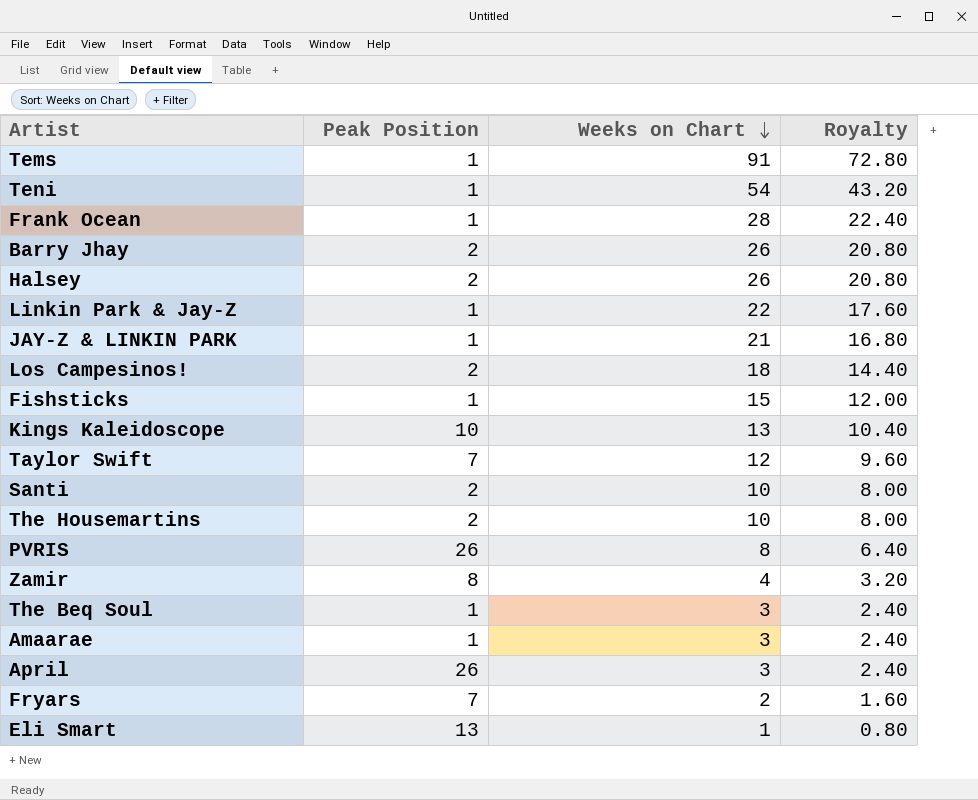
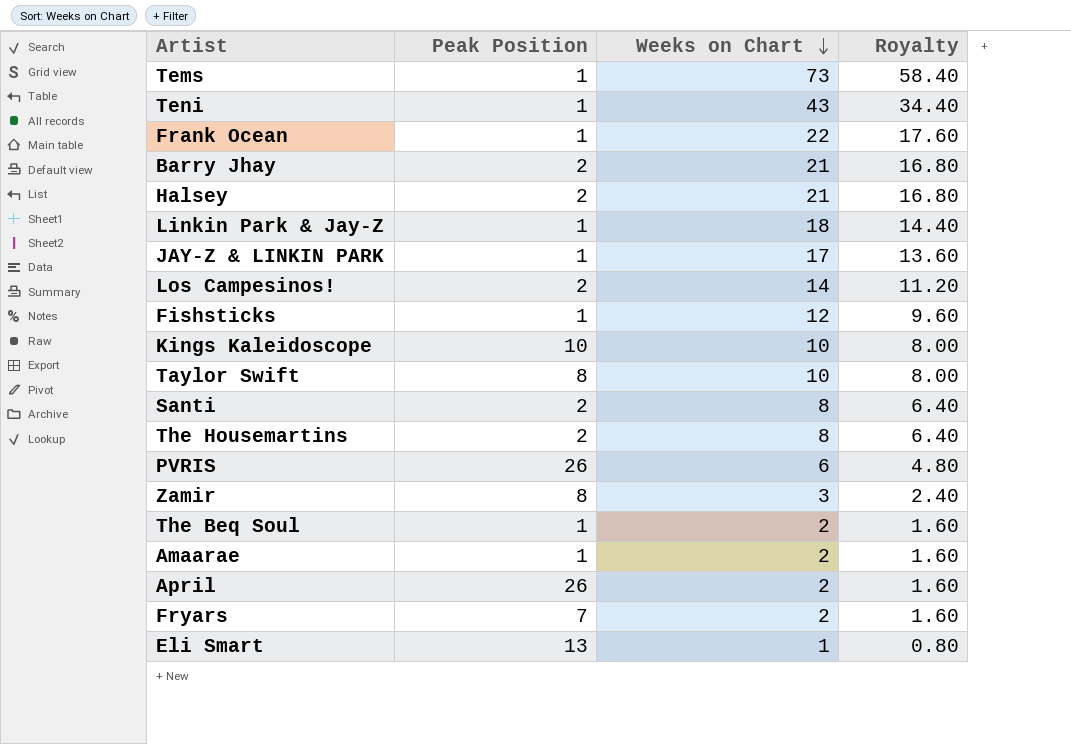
Tems | Weeks on Chart: 91 -> 73
Tems | Royalty: 72.80 -> 58.40
Teni | Weeks on Chart: 54 -> 43
Teni | Royalty: 43.20 -> 34.40
Frank Ocean | Weeks on Chart: 28 -> 22
Frank Ocean | Royalty: 22.40 -> 17.60
Barry Jhay | Weeks on Chart: 26 -> 21
Barry Jhay | Royalty: 20.80 -> 16.80
Halsey | Weeks on Chart: 26 -> 21
Halsey | Royalty: 20.80 -> 16.80
Linkin Park & Jay-Z | Weeks on Chart: 22 -> 18
Linkin Park & Jay-Z | Royalty: 17.60 -> 14.40
JAY-Z & LINKIN PARK | Weeks on Chart: 21 -> 17
JAY-Z & LINKIN PARK | Royalty: 16.80 -> 13.60
Los Campesinos! | Weeks on Chart: 18 -> 14
Los Campesinos! | Royalty: 14.40 -> 11.20
Fishsticks | Weeks on Chart: 15 -> 12
Fishsticks | Royalty: 12.00 -> 9.60
Kings Kaleidoscope | Weeks on Chart: 13 -> 10
Kings Kaleidoscope | Royalty: 10.40 -> 8.00
Taylor Swift | Peak Position: 7 -> 8
Taylor Swift | Weeks on Chart: 12 -> 10
Taylor Swift | Royalty: 9.60 -> 8.00
Santi | Weeks on Chart: 10 -> 8
Santi | Royalty: 8.00 -> 6.40
The Housemartins | Weeks on Chart: 10 -> 8
The Housemartins | Royalty: 8.00 -> 6.40
PVRIS | Weeks on Chart: 8 -> 6
PVRIS | Royalty: 6.40 -> 4.80
Zamir | Weeks on Chart: 4 -> 3
Zamir | Royalty: 3.20 -> 2.40
The Beq Soul | Weeks on Chart: 3 -> 2
The Beq Soul | Royalty: 2.40 -> 1.60
Amaarae | Weeks on Chart: 3 -> 2
Amaarae | Royalty: 2.40 -> 1.60
April | Weeks on Chart: 3 -> 2
April | Royalty: 2.40 -> 1.60

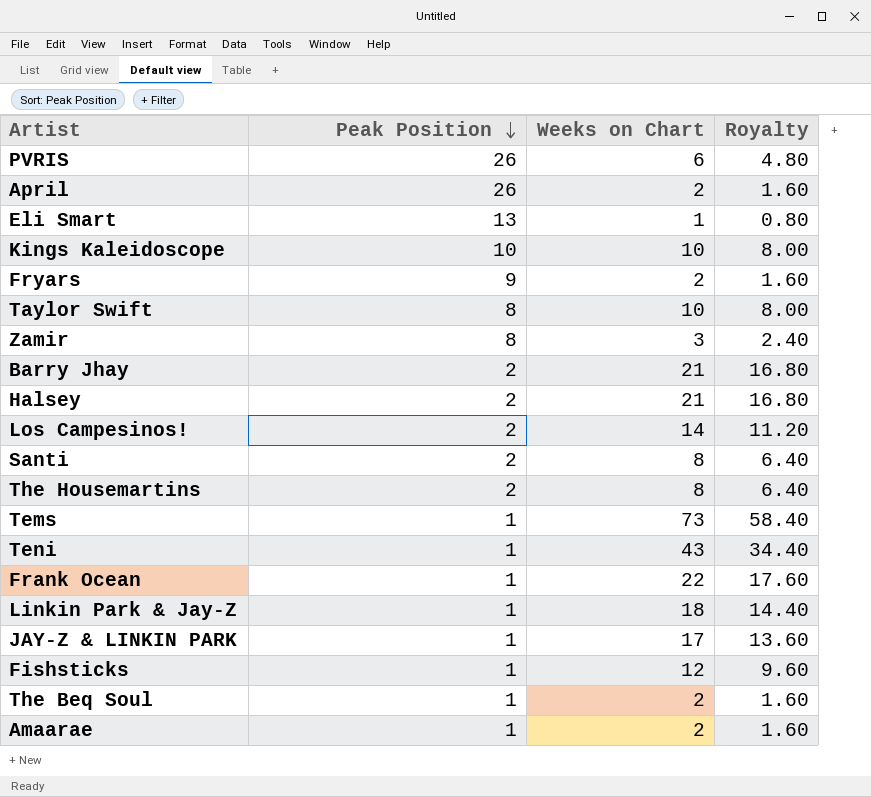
row order: Weeks on Chart descending -> Peak Position descending
Fryars | Peak Position: 7 -> 9

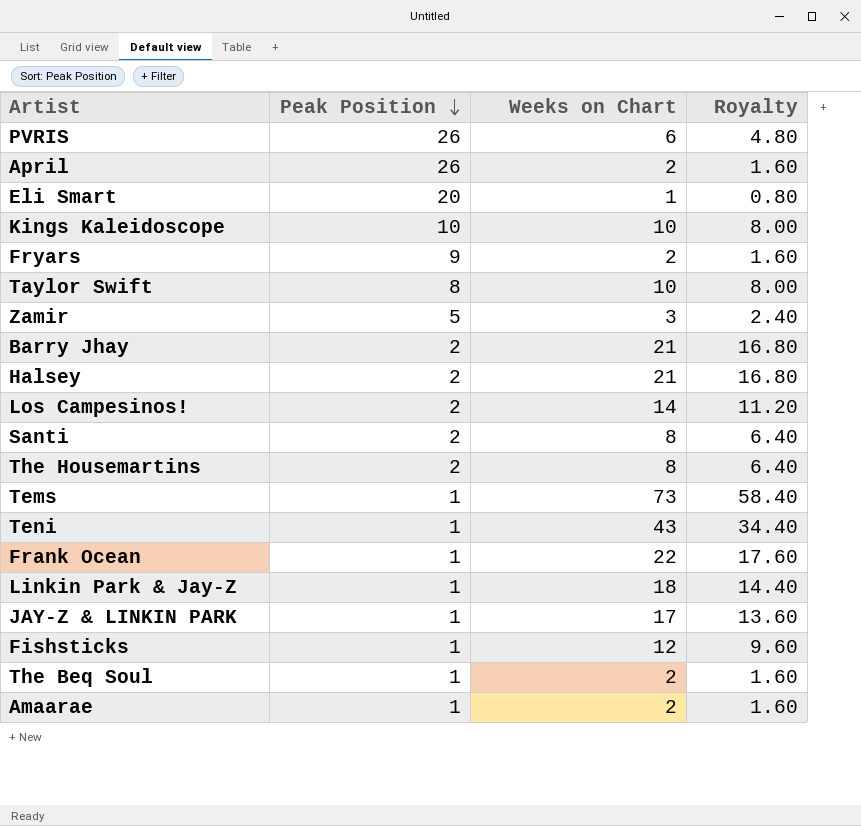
Eli Smart | Peak Position: 13 -> 20
Zamir | Peak Position: 8 -> 5

